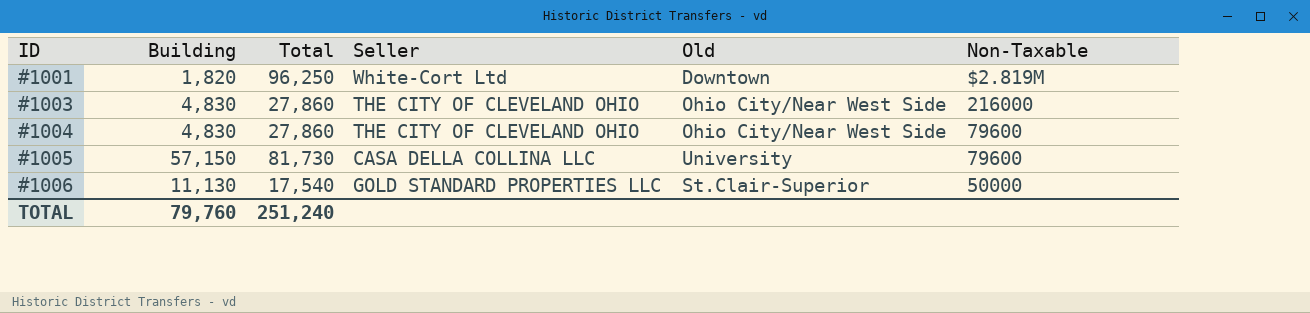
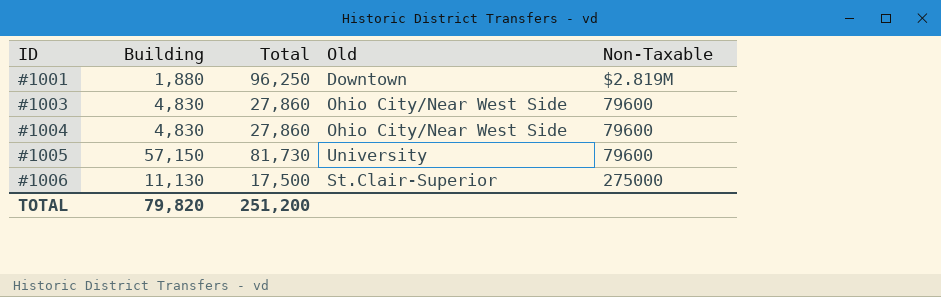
column Seller | position: 4 -> none
#1001 | Building: 1,820 -> 1,880
#1003 | Non-Taxable: 216000 -> 79600
#1006 | Total: 17,540 -> 17,500
#1006 | Non-Taxable: 50000 -> 275000
TOTAL | Building: 79,760 -> 79,820
TOTAL | Total: 251,240 -> 251,200

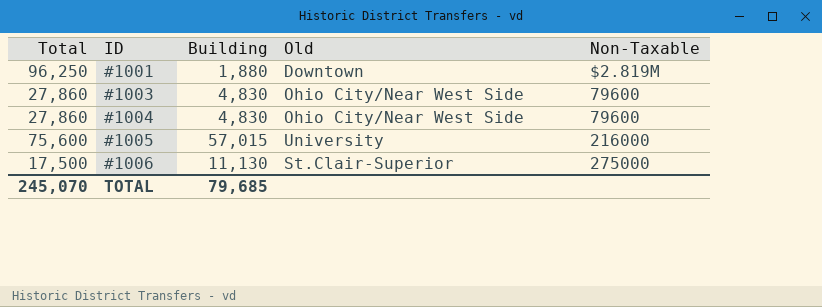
column Total | position: 3 -> 1
#1005 | Total: 81,730 -> 75,600
#1005 | Building: 57,150 -> 57,015
#1005 | Non-Taxable: 79600 -> 216000
TOTAL | Total: 251,200 -> 245,070
TOTAL | Building: 79,820 -> 79,685

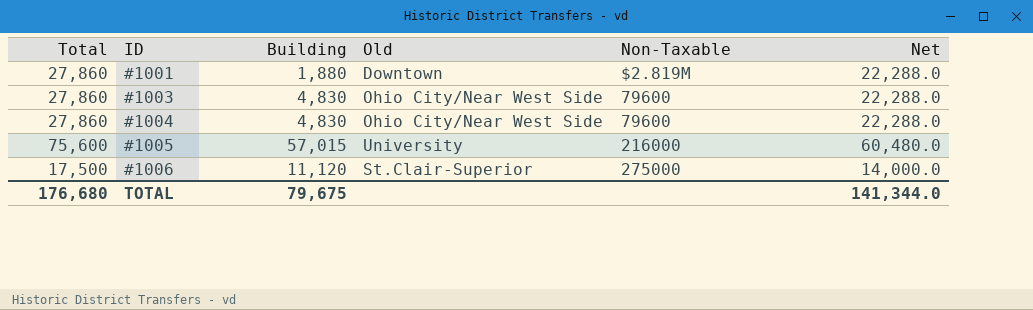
column Net | formula: none -> [Total] * 0.8
#1001 | Total: 96,250 -> 27,860
#1006 | Building: 11,130 -> 11,120
TOTAL | Total: 245,070 -> 176,680
TOTAL | Building: 79,685 -> 79,675

